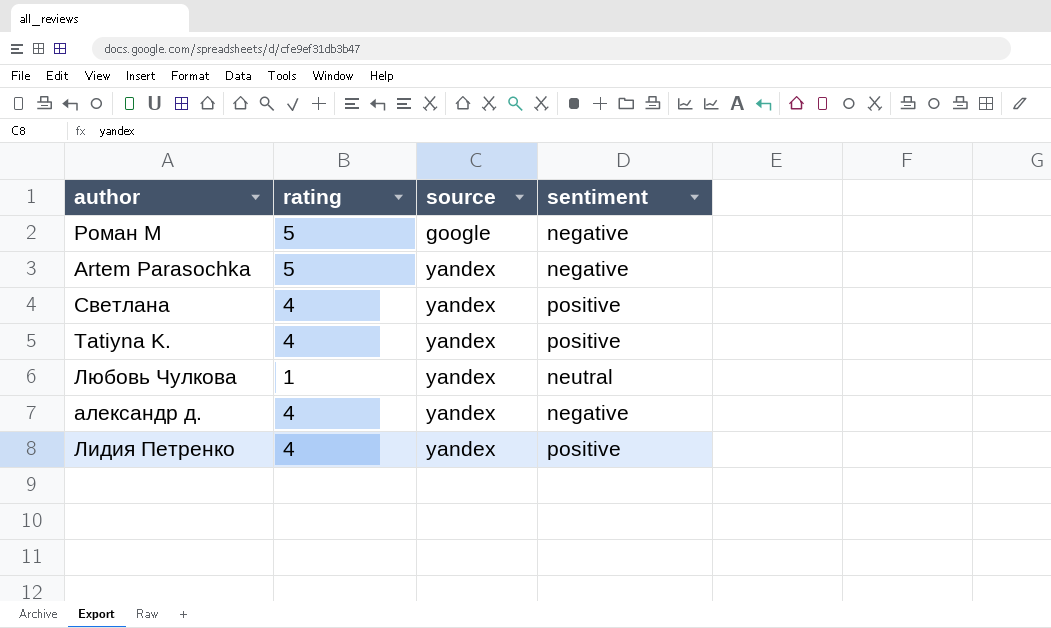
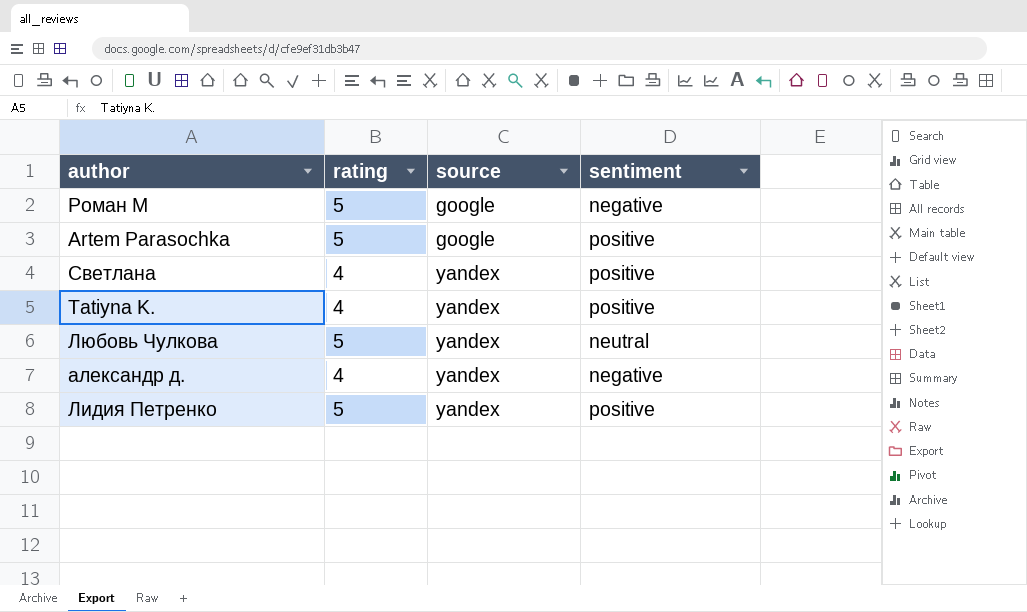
Artem Parasochka | source: yandex -> google
Artem Parasochka | sentiment: negative -> positive
Любовь Чулкова | rating: 1 -> 5
Лидия Петренко | rating: 4 -> 5

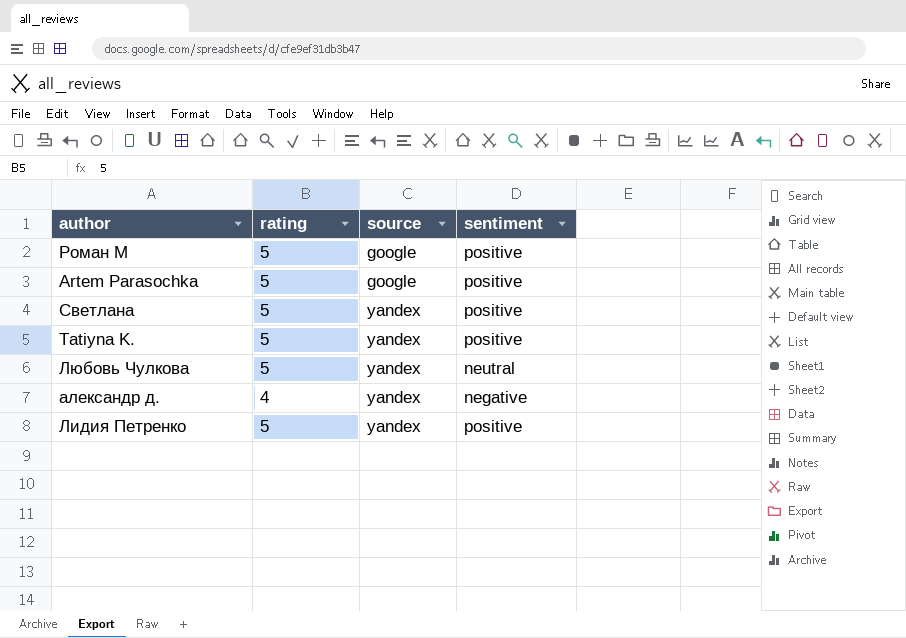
Роман М | sentiment: negative -> positive
Светлана | rating: 4 -> 5
Tatiyna K. | rating: 4 -> 5

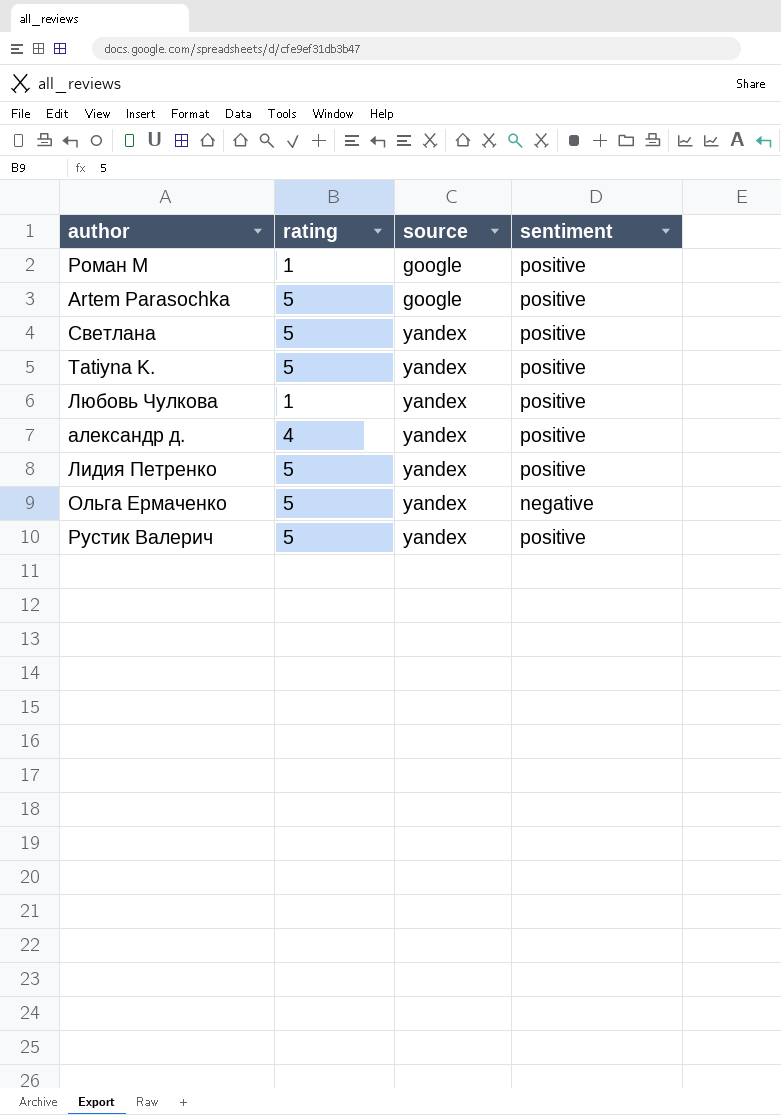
Роман М | rating: 5 -> 1
Любовь Чулкова | rating: 5 -> 1
Любовь Чулкова | sentiment: neutral -> positive
александр д. | sentiment: negative -> positive
row Ольга Ермаченко: none -> 5 | yandex | negative
row Рустик Валерич: none -> 5 | yandex | positive

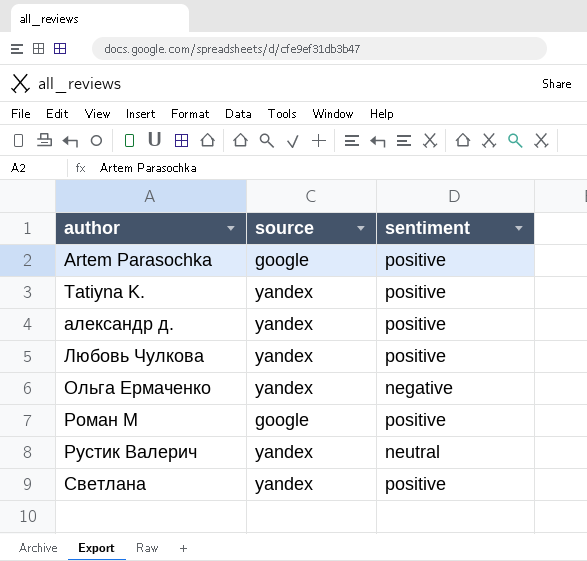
row order: source ascending -> author ascending
column rating | position: 2 -> none
row Лидия Петренко: 5 | yandex | positive -> none
Рустик Валерич | sentiment: positive -> neutral

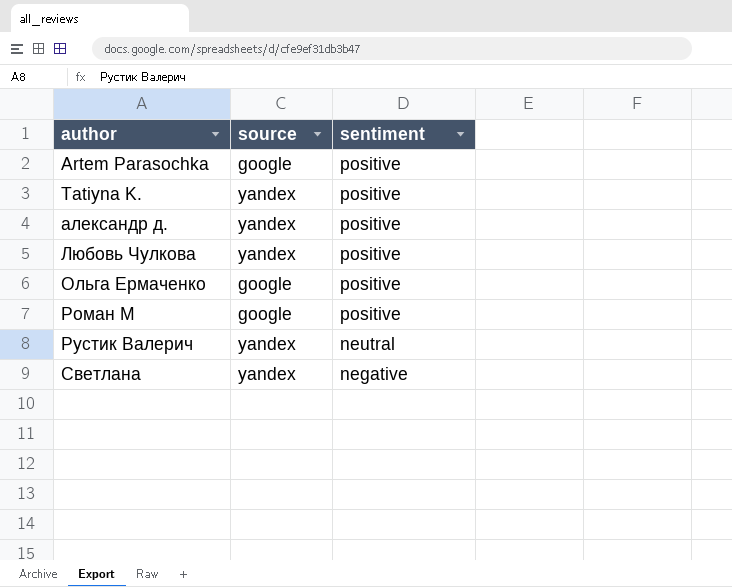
Ольга Ермаченко | source: yandex -> google
Ольга Ермаченко | sentiment: negative -> positive
Светлана | sentiment: positive -> negative

